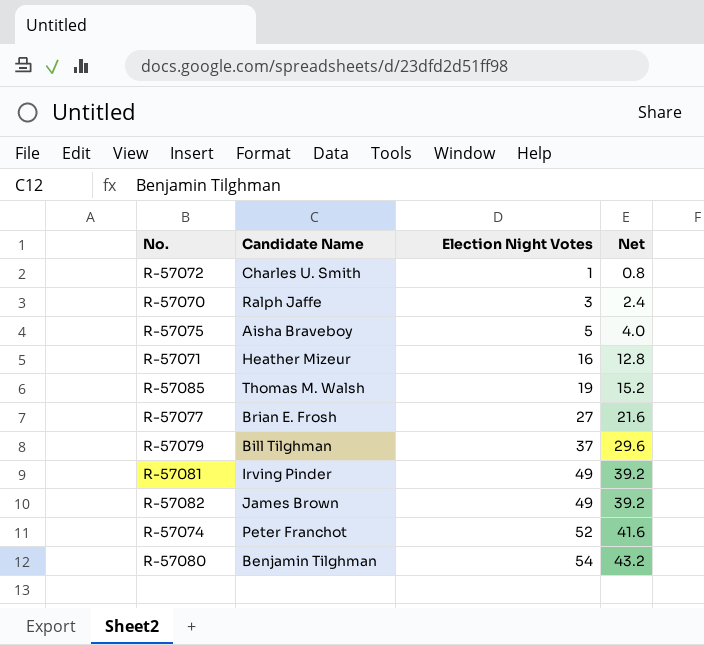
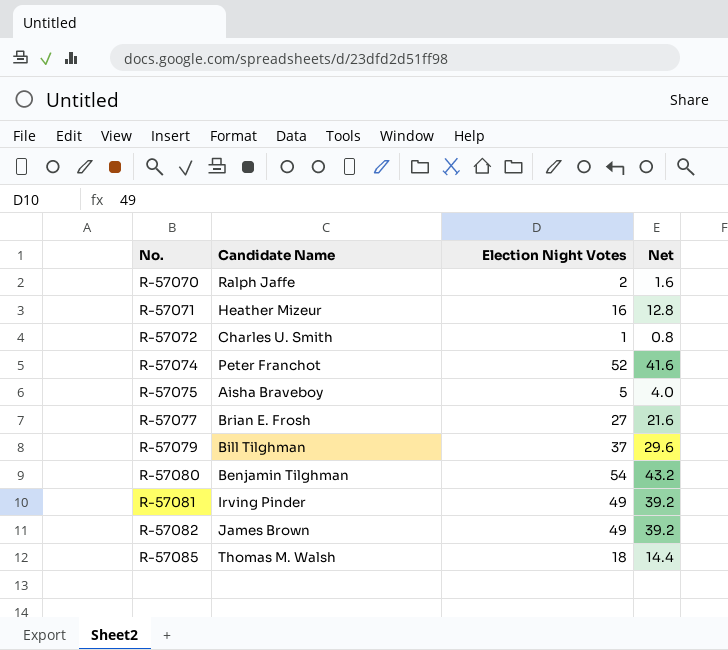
row order: Election Night Votes ascending -> No. ascending
R-57070 | Election Night Votes: 3 -> 2
R-57070 | Net: 2.4 -> 1.6
R-57085 | Election Night Votes: 19 -> 18
R-57085 | Net: 15.2 -> 14.4

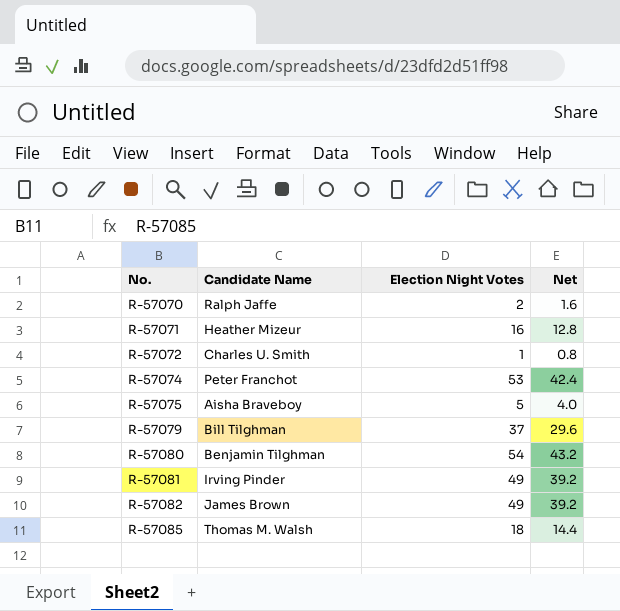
row R-57077: Brian E. Frosh | 27 | 21.6 -> none
R-57074 | Election Night Votes: 52 -> 53
R-57074 | Net: 41.6 -> 42.4

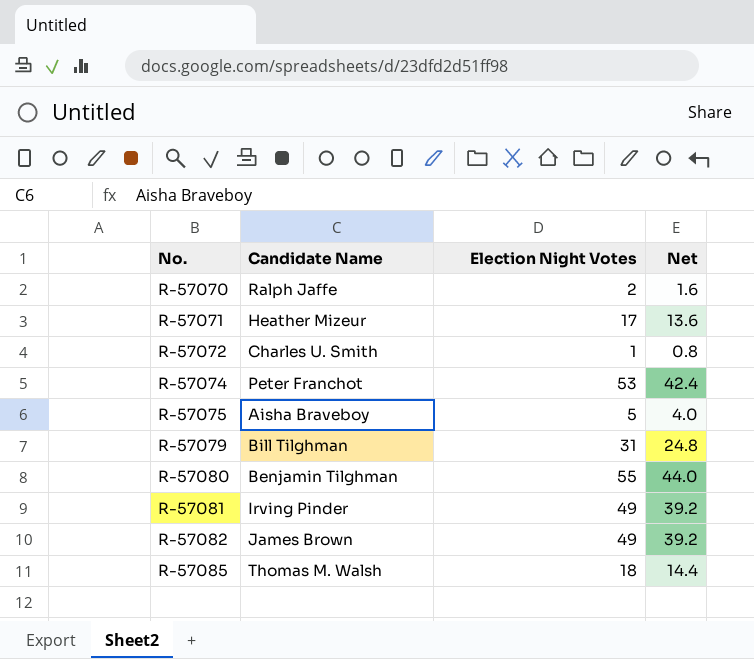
R-57071 | Election Night Votes: 16 -> 17
R-57071 | Net: 12.8 -> 13.6
R-57079 | Election Night Votes: 37 -> 31
R-57079 | Net: 29.6 -> 24.8
R-57080 | Election Night Votes: 54 -> 55
R-57080 | Net: 43.2 -> 44.0

